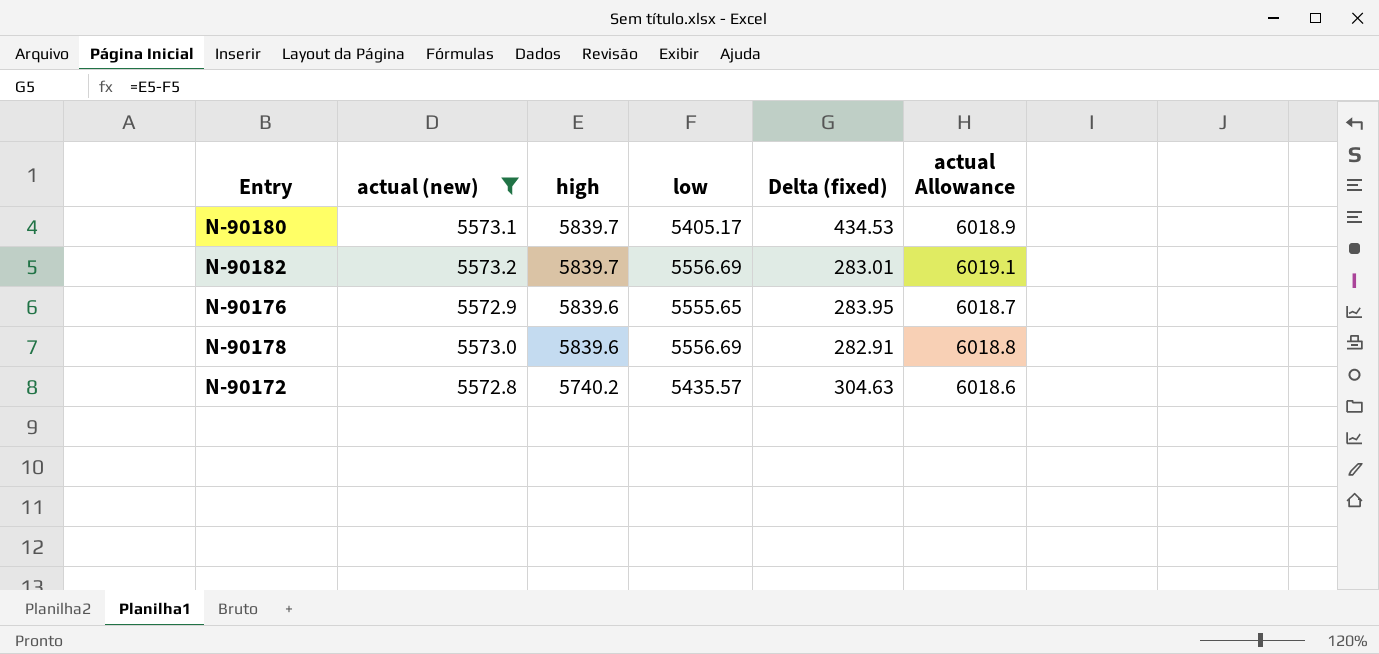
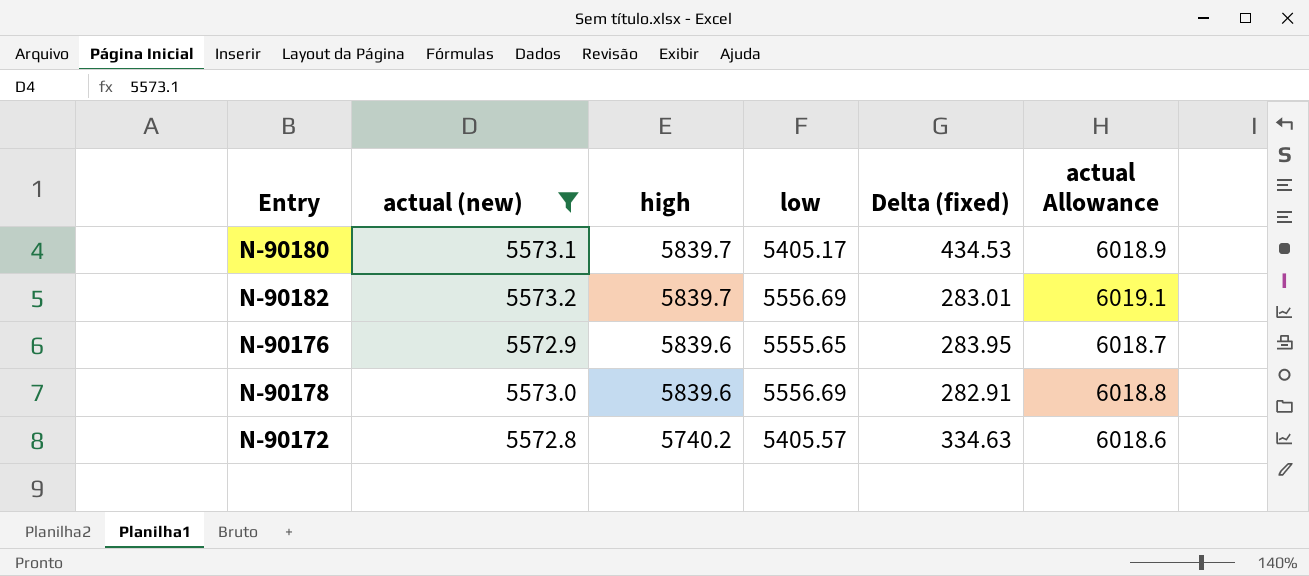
N-90172 | low: 5435.57 -> 5405.57
N-90172 | Delta (fixed): 304.63 -> 334.63

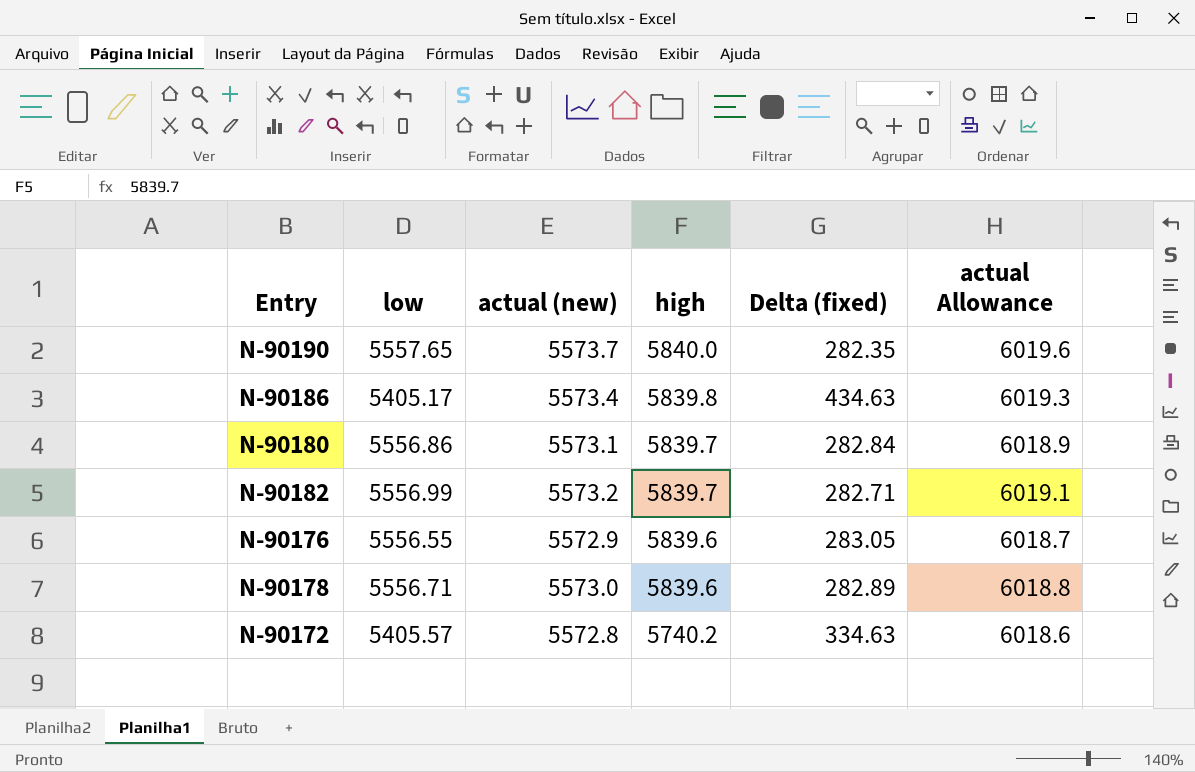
filter: actual (new) <= 5573.2 -> none
column low | position: 4 -> 2
N-90180 | low: 5405.17 -> 5556.86
N-90180 | Delta (fixed): 434.53 -> 282.84
N-90182 | low: 5556.69 -> 5556.99
N-90182 | Delta (fixed): 283.01 -> 282.71
N-90176 | low: 5555.65 -> 5556.55
N-90176 | Delta (fixed): 283.95 -> 283.05
N-90178 | low: 5556.69 -> 5556.71
N-90178 | Delta (fixed): 282.91 -> 282.89

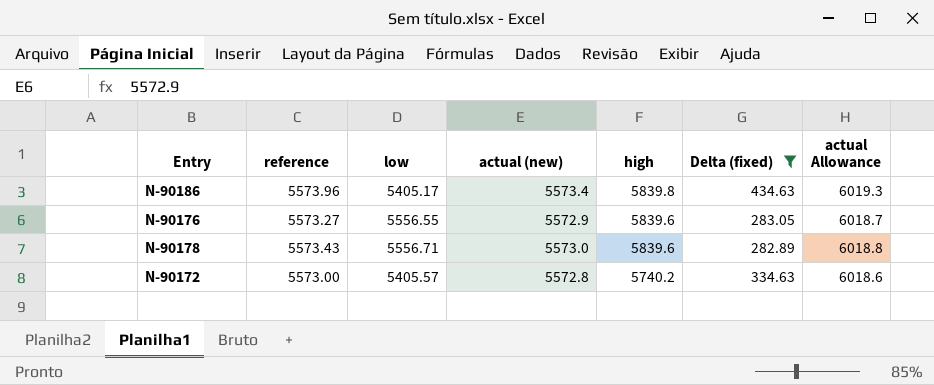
filter: none -> Delta (fixed) >= 282.89
column reference | position: none -> 2

